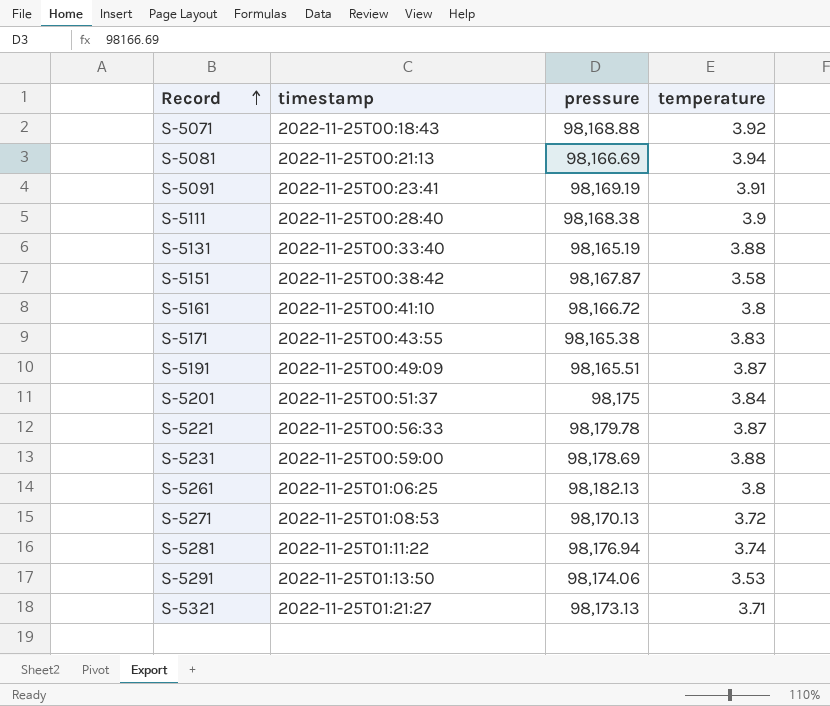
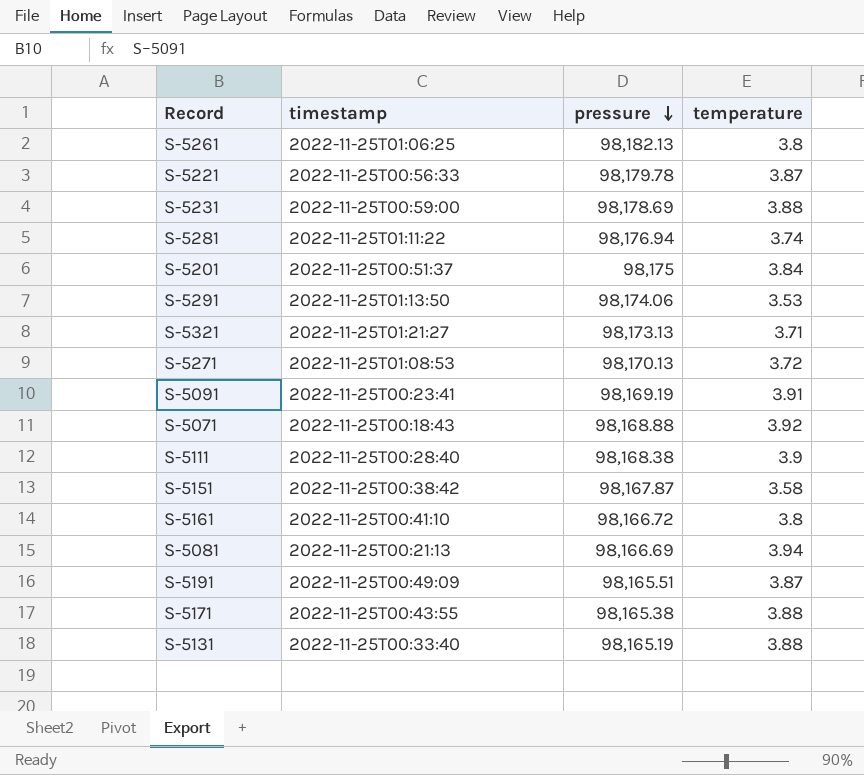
row order: Record ascending -> pressure descending
S-5171 | temperature: 3.83 -> 3.88

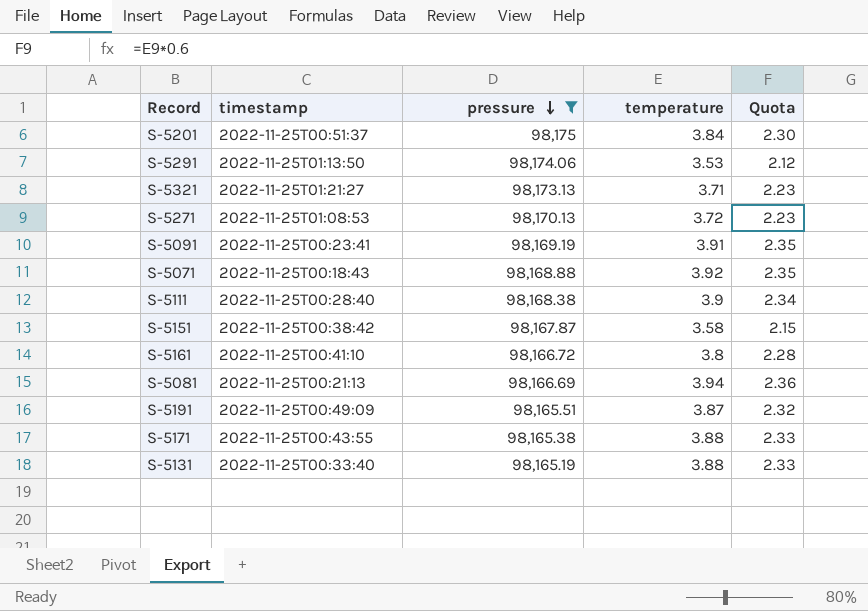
filter: none -> pressure <= 98,175
column Quota | formula: none -> [temperature] * 0.6

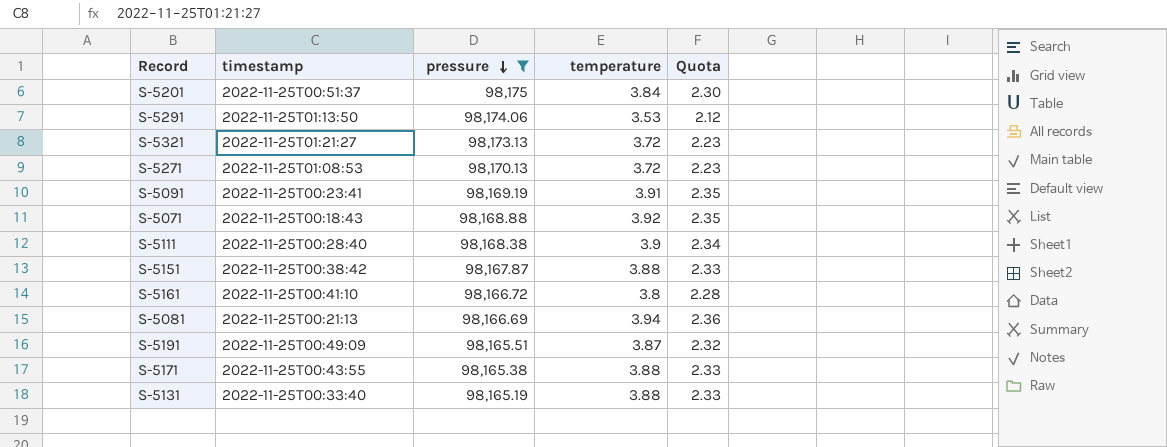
S-5321 | temperature: 3.71 -> 3.72
S-5151 | temperature: 3.58 -> 3.88
S-5151 | Quota: 2.15 -> 2.33

